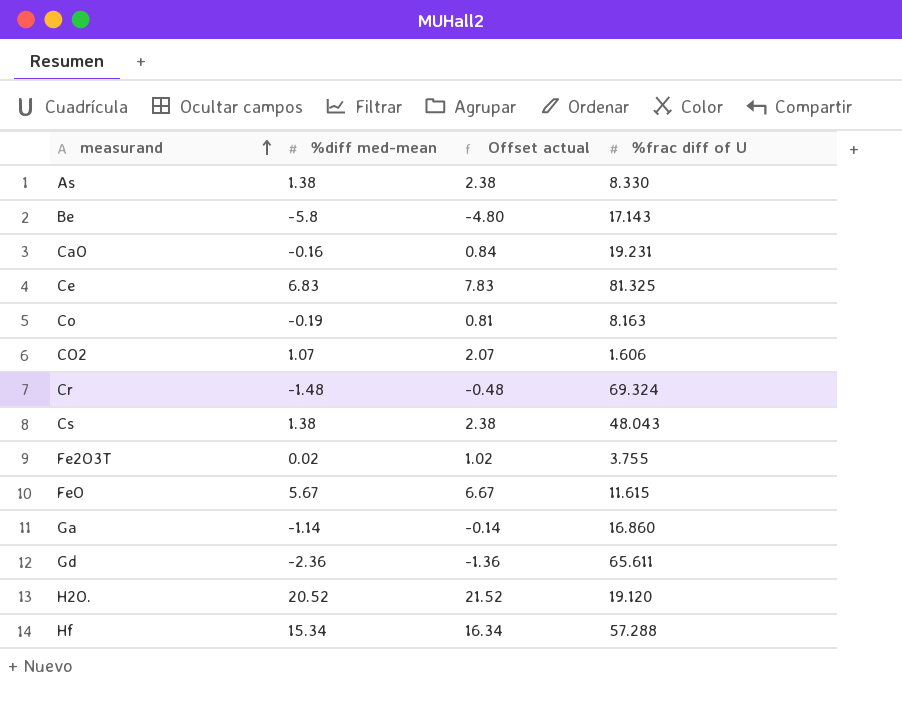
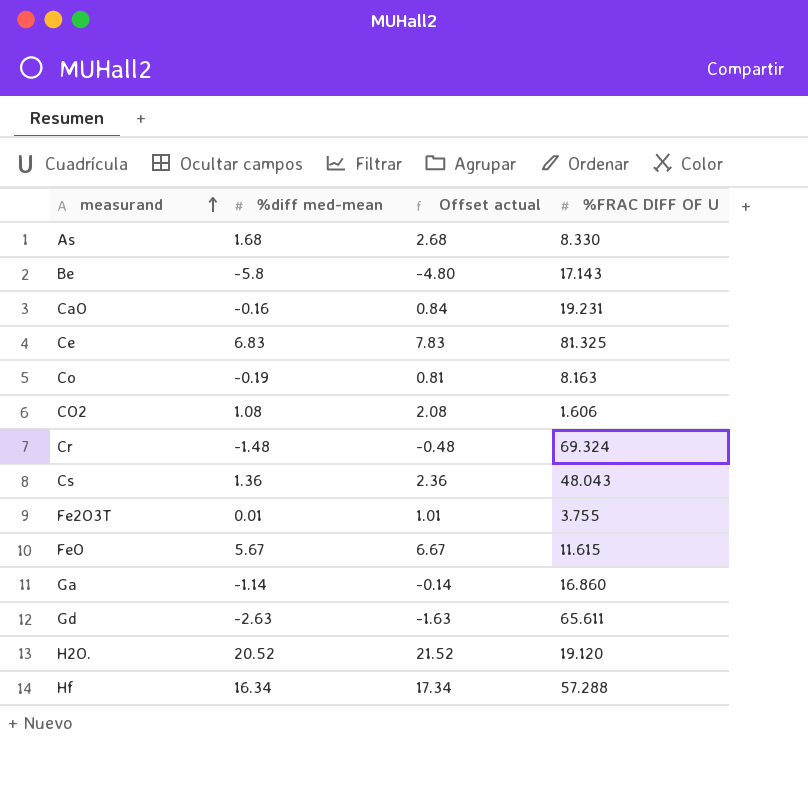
column name: %frac diff of U -> %FRAC DIFF OF U
As | %diff med-mean: 1.38 -> 1.68
As | Offset actual: 2.38 -> 2.68
CO2 | %diff med-mean: 1.07 -> 1.08
CO2 | Offset actual: 2.07 -> 2.08
Cs | %diff med-mean: 1.38 -> 1.36
Cs | Offset actual: 2.38 -> 2.36
Fe2O3T | %diff med-mean: 0.02 -> 0.01
Fe2O3T | Offset actual: 1.02 -> 1.01
Gd | %diff med-mean: -2.36 -> -2.63
Gd | Offset actual: -1.36 -> -1.63
Hf | %diff med-mean: 15.34 -> 16.34
Hf | Offset actual: 16.34 -> 17.34

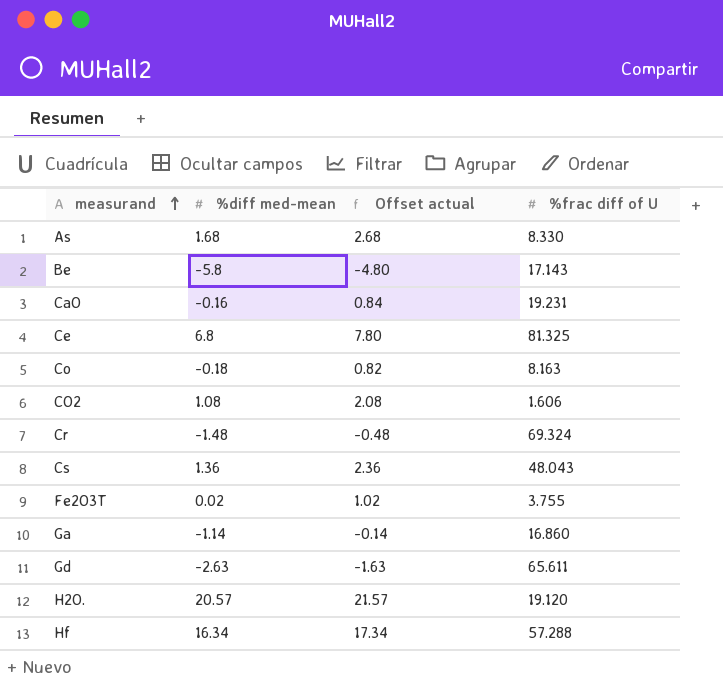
column name: %FRAC DIFF OF U -> %frac diff of U
row FeO: 5.67 | 6.67 | 11.615 -> none
Ce | %diff med-mean: 6.83 -> 6.8
Ce | Offset actual: 7.83 -> 7.80
Co | %diff med-mean: -0.19 -> -0.18
Co | Offset actual: 0.81 -> 0.82
Fe2O3T | %diff med-mean: 0.01 -> 0.02
Fe2O3T | Offset actual: 1.01 -> 1.02
H2O. | %diff med-mean: 20.52 -> 20.57
H2O. | Offset actual: 21.52 -> 21.57

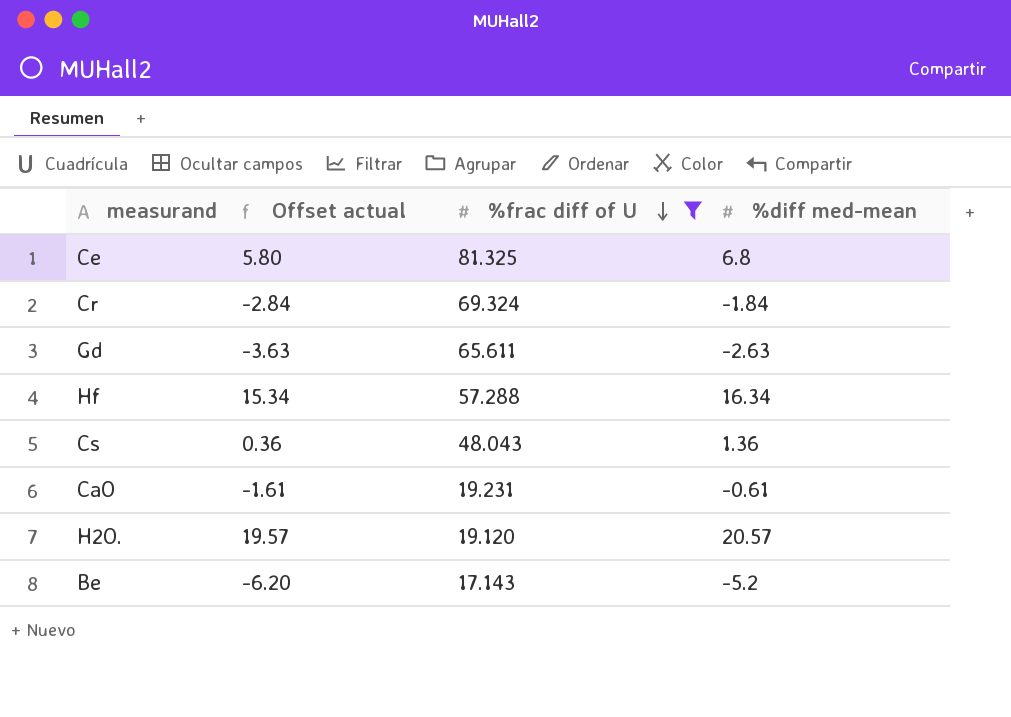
filter: none -> %frac diff of U >= 17.143
row order: measurand ascending -> %frac diff of U descending
column Offset actual | formula: [%diff med-mean] + 1 -> [%diff med-mean] - 1
column %diff med-mean | position: 2 -> 4
Cr | %diff med-mean: -1.48 -> -1.84
CaO | %diff med-mean: -0.16 -> -0.61
Be | %diff med-mean: -5.8 -> -5.2

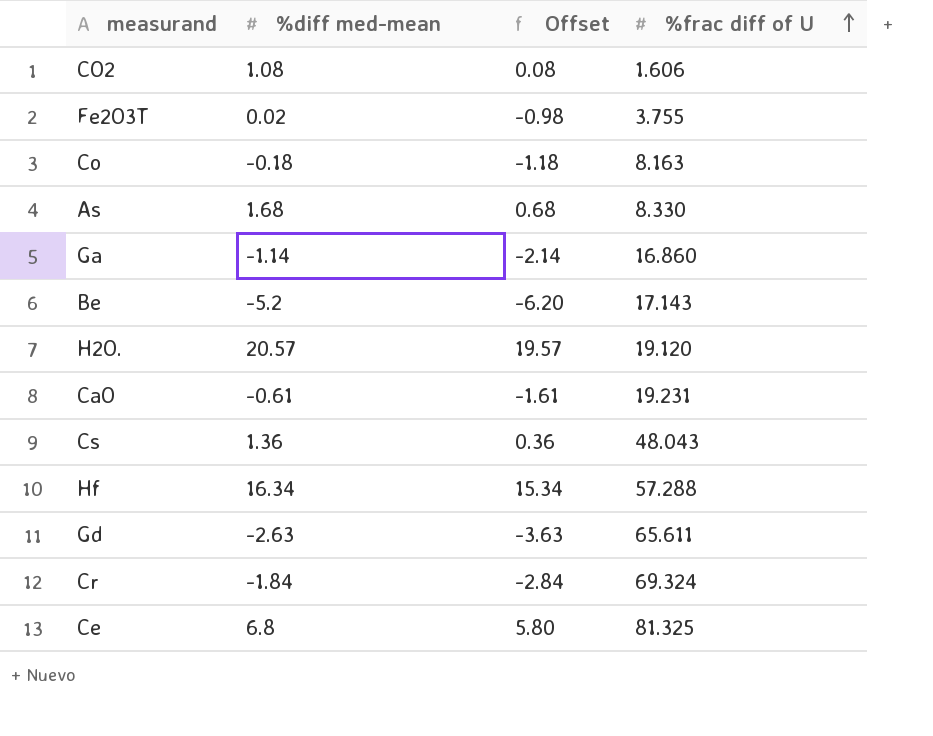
filter: %frac diff of U >= 17.143 -> none
row order: %frac diff of U descending -> %frac diff of U ascending
column %diff med-mean | position: 4 -> 2
column name: Offset actual -> Offset

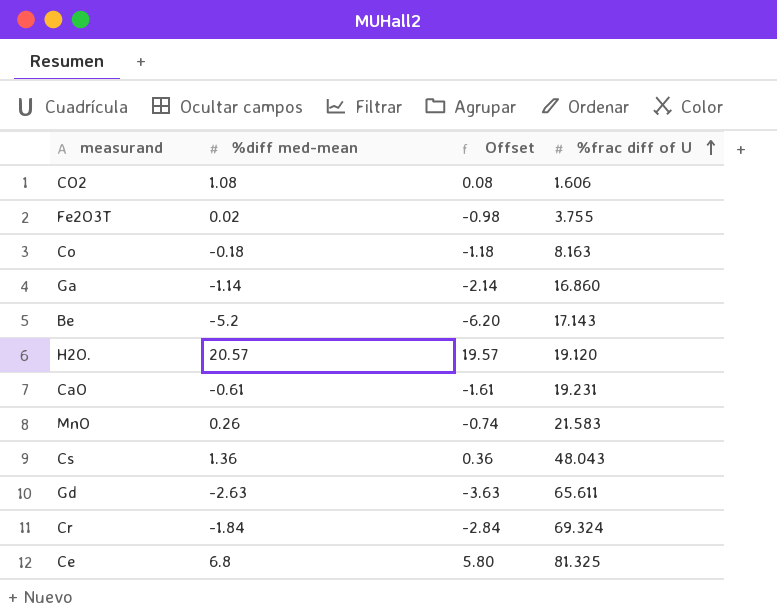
row As: 1.68 | 0.68 | 8.330 -> none
row Hf: 16.34 | 15.34 | 57.288 -> none
row MnO: none -> 0.26 | -0.74 | 21.583

